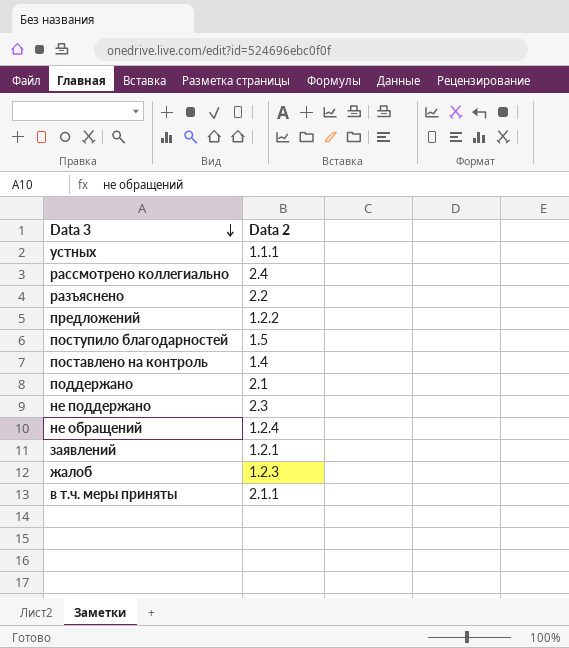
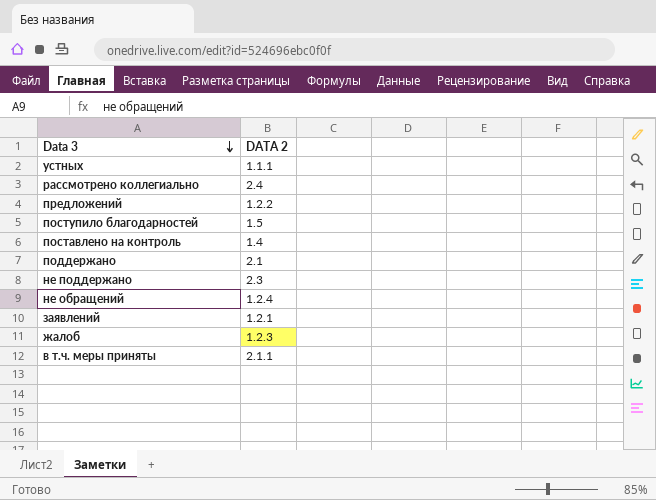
column name: Data 2 -> DATA 2
row разъяснено: 2.2 -> none

